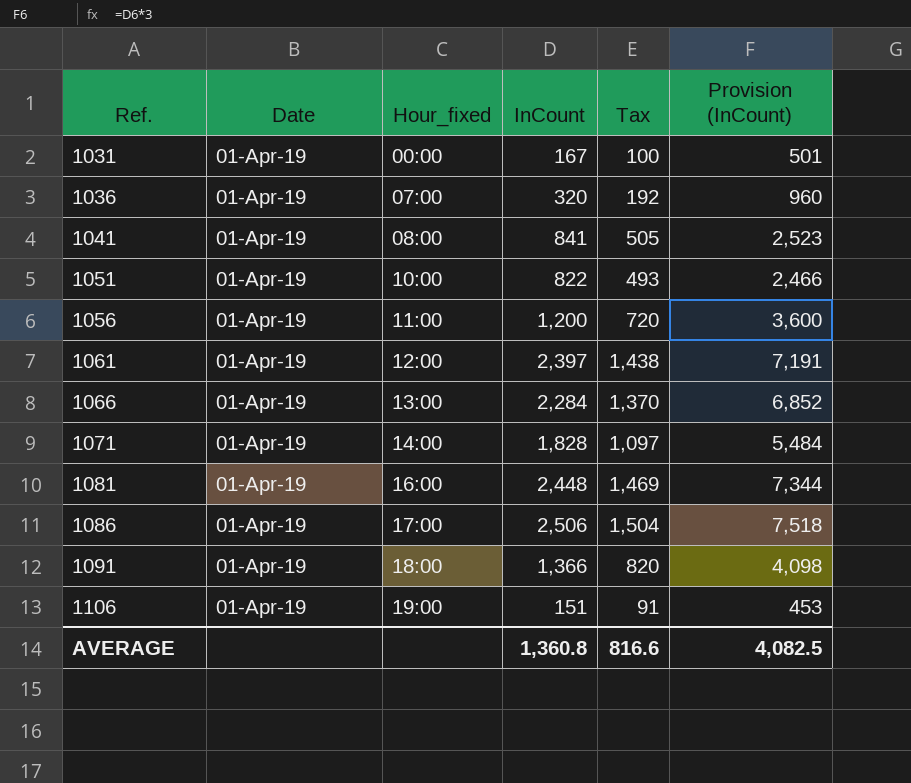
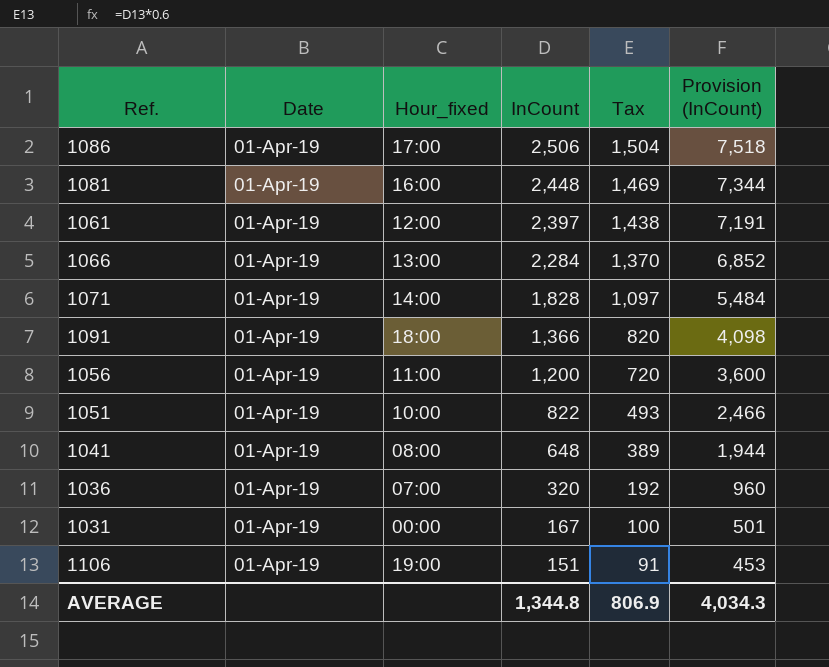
row order: Ref. ascending -> InCount descending
1041 | InCount: 841 -> 648
1041 | Tax: 505 -> 389
1041 | Provision (InCount): 2,523 -> 1,944
AVERAGE | InCount: 1,360.8 -> 1,344.8
AVERAGE | Tax: 816.6 -> 806.9
AVERAGE | Provision (InCount): 4,082.5 -> 4,034.3

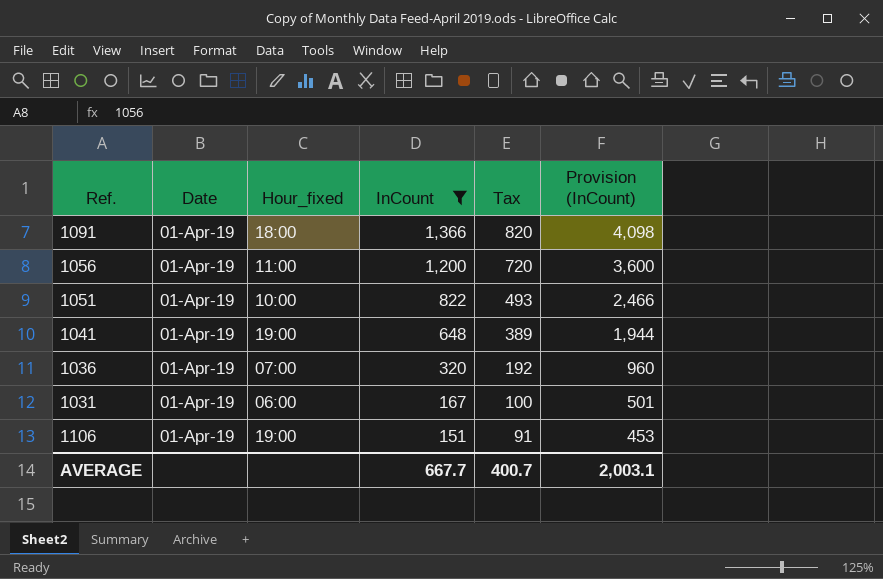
filter: none -> InCount <= 1,366
1041 | Hour_fixed: 08:00 -> 19:00
1031 | Hour_fixed: 00:00 -> 06:00
AVERAGE | InCount: 1,344.8 -> 667.7
AVERAGE | Tax: 806.9 -> 400.7
AVERAGE | Provision (InCount): 4,034.3 -> 2,003.1

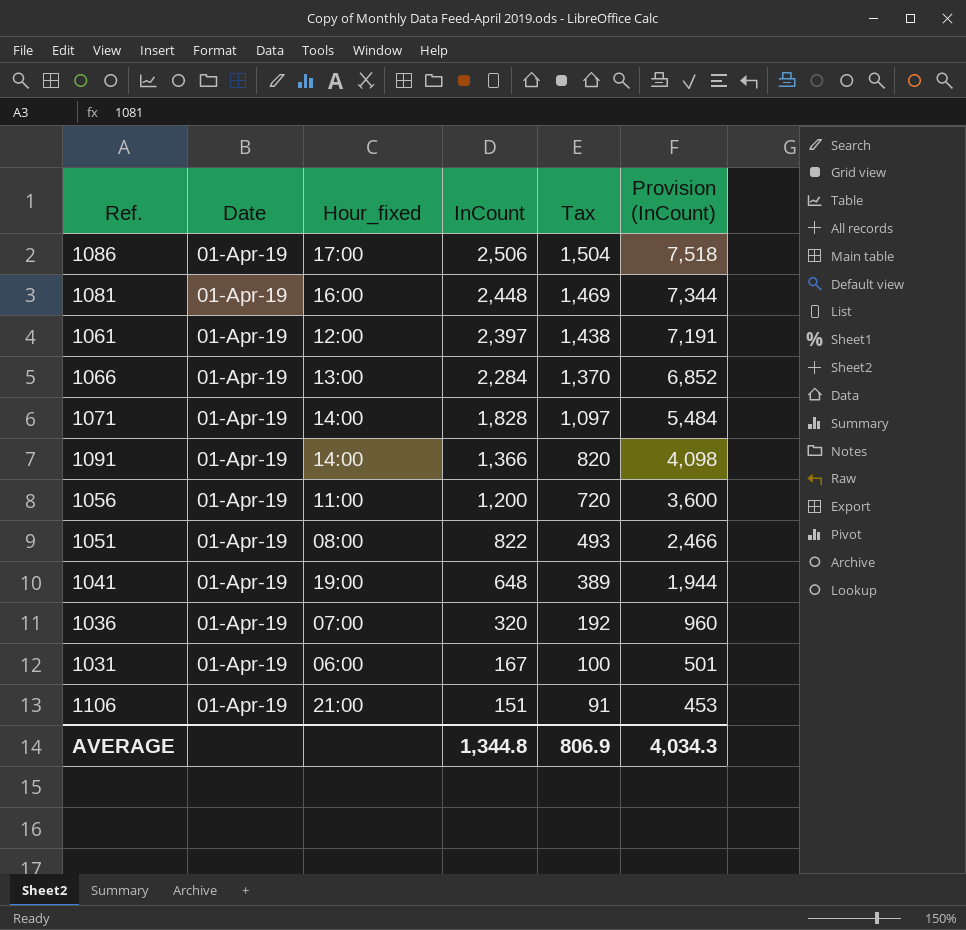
filter: InCount <= 1,366 -> none
1091 | Hour_fixed: 18:00 -> 14:00
1051 | Hour_fixed: 10:00 -> 08:00
1106 | Hour_fixed: 19:00 -> 21:00
AVERAGE | InCount: 667.7 -> 1,344.8
AVERAGE | Tax: 400.7 -> 806.9
AVERAGE | Provision (InCount): 2,003.1 -> 4,034.3

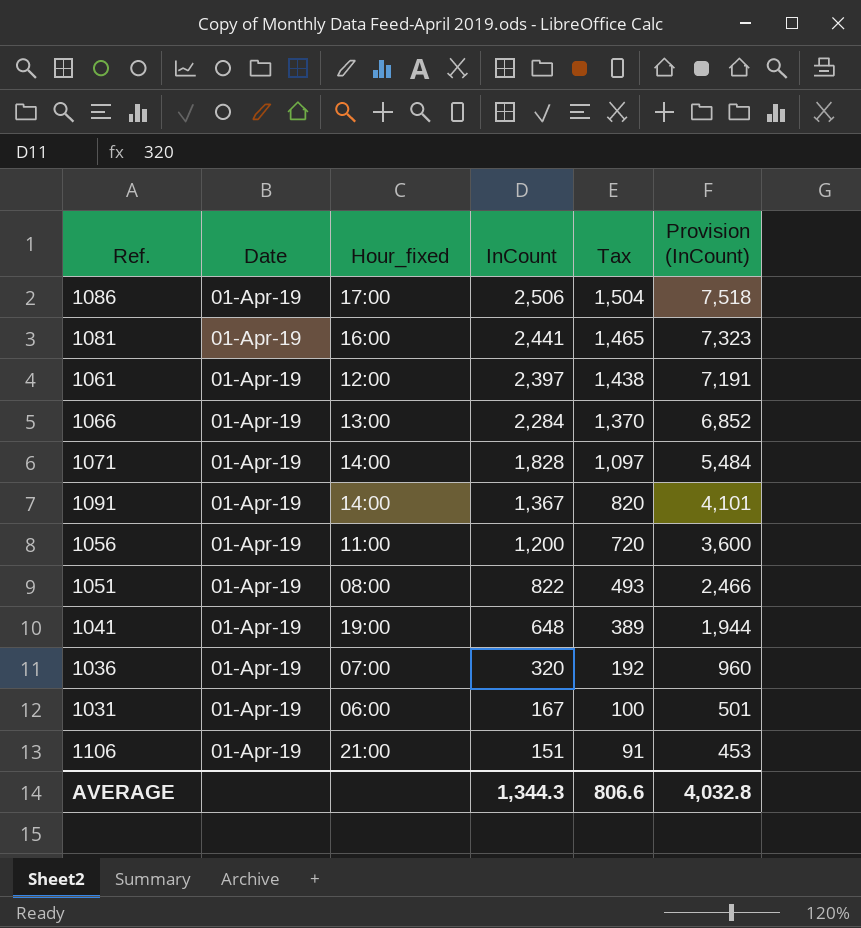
1081 | InCount: 2,448 -> 2,441
1081 | Tax: 1,469 -> 1,465
1081 | Provision (InCount): 7,344 -> 7,323
1091 | InCount: 1,366 -> 1,367
1091 | Provision (InCount): 4,098 -> 4,101
AVERAGE | InCount: 1,344.8 -> 1,344.3
AVERAGE | Tax: 806.9 -> 806.6
AVERAGE | Provision (InCount): 4,034.3 -> 4,032.8

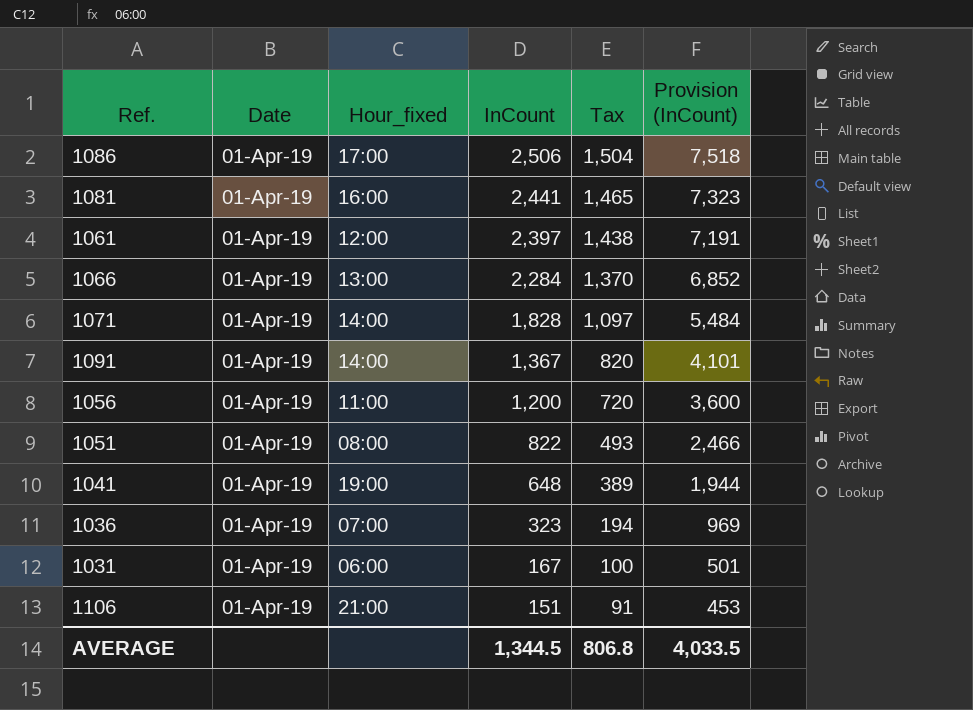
1036 | InCount: 320 -> 323
1036 | Tax: 192 -> 194
1036 | Provision (InCount): 960 -> 969
AVERAGE | InCount: 1,344.3 -> 1,344.5
AVERAGE | Tax: 806.6 -> 806.8
AVERAGE | Provision (InCount): 4,032.8 -> 4,033.5

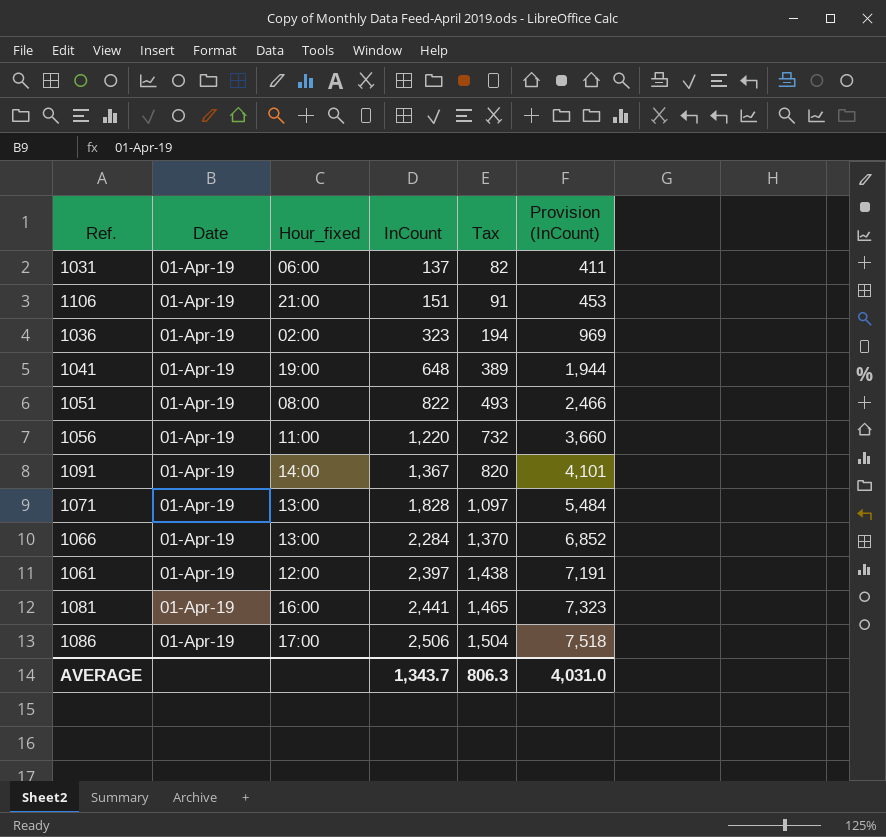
row order: InCount descending -> InCount ascending
1031 | InCount: 167 -> 137
1031 | Tax: 100 -> 82
1031 | Provision (InCount): 501 -> 411
1036 | Hour_fixed: 07:00 -> 02:00
1056 | InCount: 1,200 -> 1,220
1056 | Tax: 720 -> 732
1056 | Provision (InCount): 3,600 -> 3,660
1071 | Hour_fixed: 14:00 -> 13:00
AVERAGE | InCount: 1,344.5 -> 1,343.7
AVERAGE | Tax: 806.8 -> 806.3
AVERAGE | Provision (InCount): 4,033.5 -> 4,031.0

